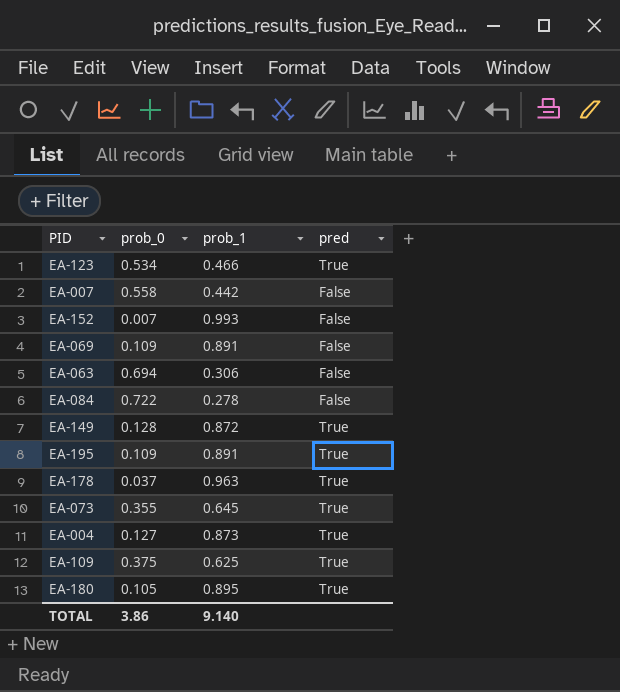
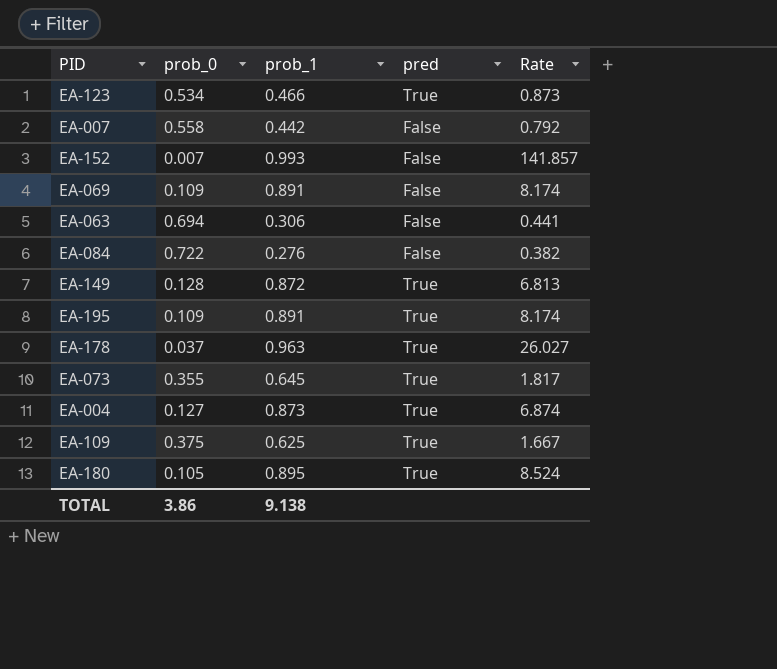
column Rate | formula: none -> [prob_1] / [prob_0]
EA-084 | prob_1: 0.278 -> 0.276
TOTAL | prob_1: 9.140 -> 9.138

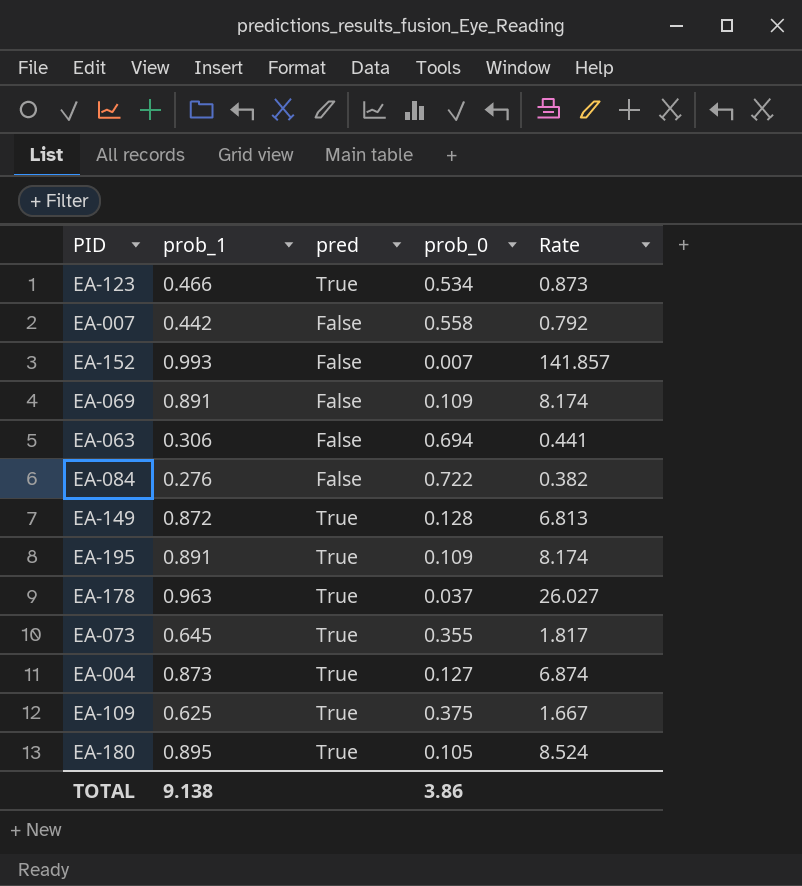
column prob_0 | position: 2 -> 4

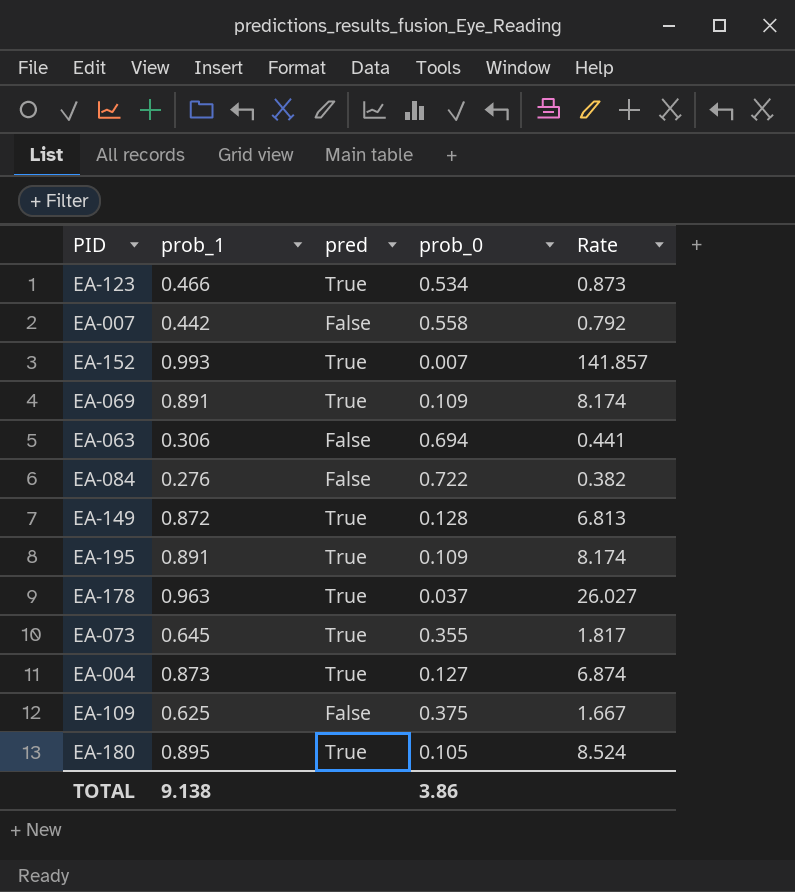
EA-152 | pred: False -> True
EA-069 | pred: False -> True
EA-109 | pred: True -> False

